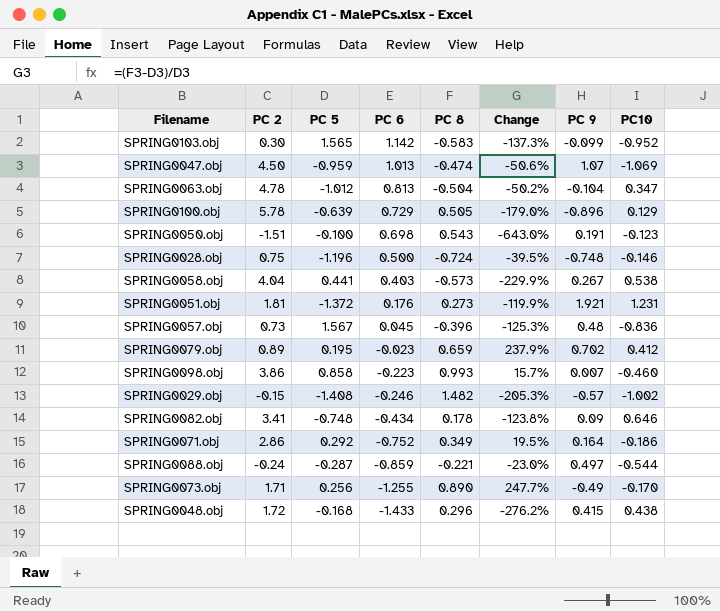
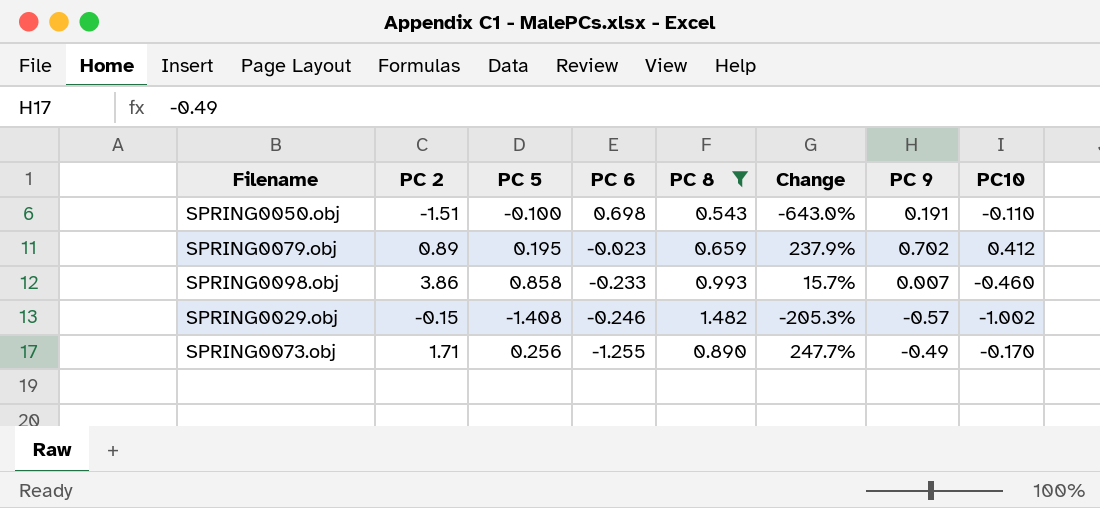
filter: none -> PC 8 >= 0.543
SPRING0050.obj | PC10: -0.123 -> -0.110
SPRING0098.obj | PC 6: -0.223 -> -0.233

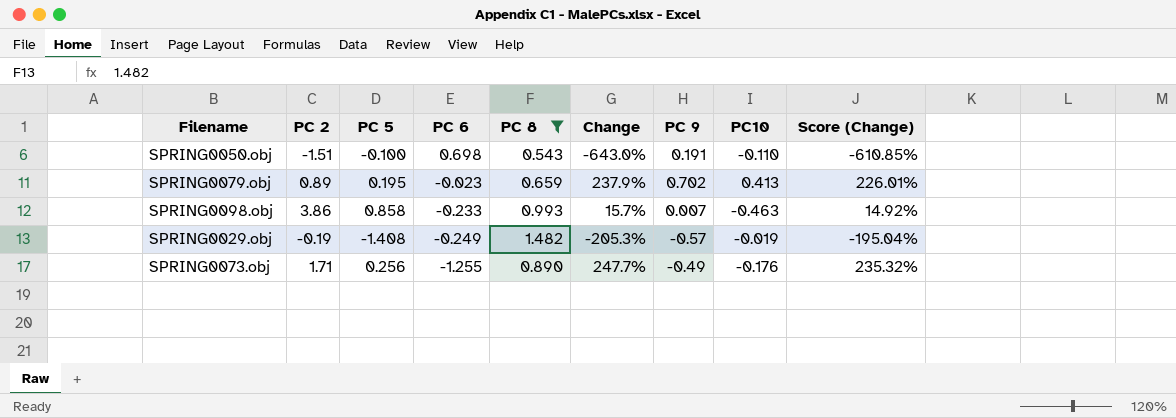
column Score (Change) | formula: none -> [Change] * 0.95
SPRING0079.obj | PC10: 0.412 -> 0.413
SPRING0098.obj | PC10: -0.460 -> -0.463
SPRING0029.obj | PC 2: -0.15 -> -0.19
SPRING0029.obj | PC 6: -0.246 -> -0.249
SPRING0029.obj | PC10: -1.002 -> -0.019
SPRING0073.obj | PC10: -0.170 -> -0.176

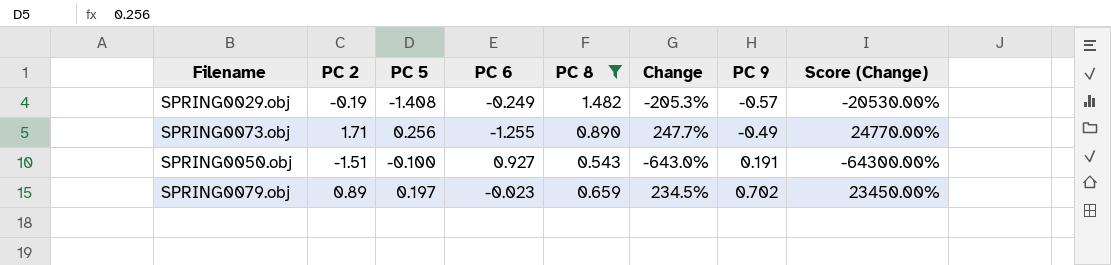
row order: PC 6 descending -> PC 9 ascending
column PC10 | position: 8 -> none
column Score (Change) | formula: [Change] * 0.95 -> [Change] * 100
row SPRING0098.obj: 3.86 | 0.858 | -0.233 | 0.993 | 15.7% | 0.007 | -0.463 | 14.92% -> none
SPRING0050.obj | PC 6: 0.698 -> 0.927
SPRING0079.obj | PC 5: 0.195 -> 0.197
SPRING0079.obj | Change: 237.9% -> 234.5%

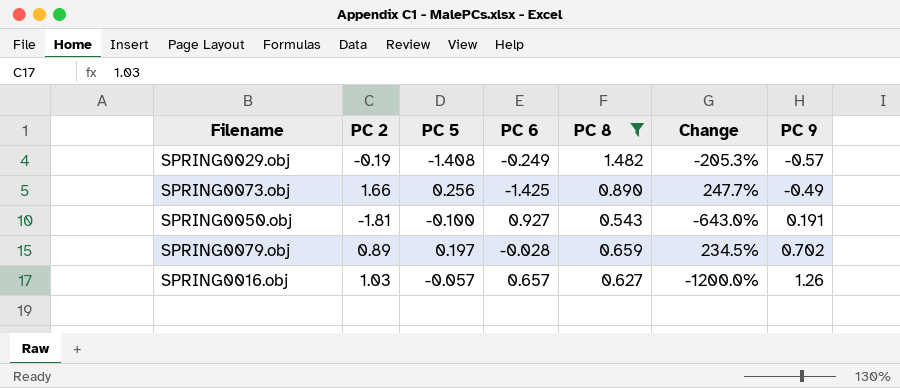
column Score (Change) | formula: [Change] * 100 -> none
SPRING0073.obj | PC 2: 1.71 -> 1.66
SPRING0073.obj | PC 6: -1.255 -> -1.425
SPRING0050.obj | PC 2: -1.51 -> -1.81
SPRING0079.obj | PC 6: -0.023 -> -0.028
row SPRING0016.obj: none -> 1.03 | -0.057 | 0.657 | 0.627 | -1200.0% | 1.26

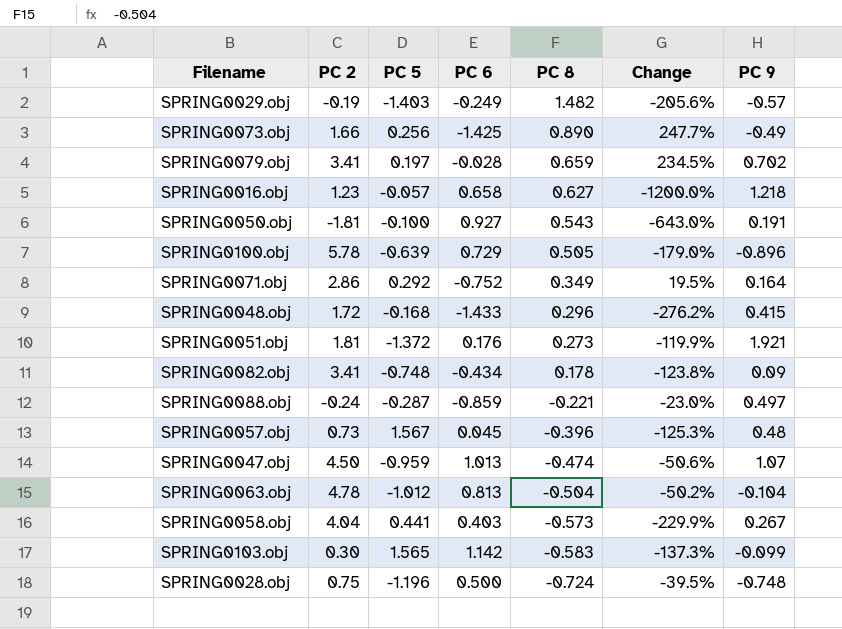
filter: PC 8 >= 0.543 -> none
row order: PC 9 ascending -> PC 8 descending
SPRING0029.obj | PC 5: -1.408 -> -1.403
SPRING0029.obj | Change: -205.3% -> -205.6%
SPRING0079.obj | PC 2: 0.89 -> 3.41
SPRING0016.obj | PC 2: 1.03 -> 1.23
SPRING0016.obj | PC 6: 0.657 -> 0.658
SPRING0016.obj | PC 9: 1.26 -> 1.218

